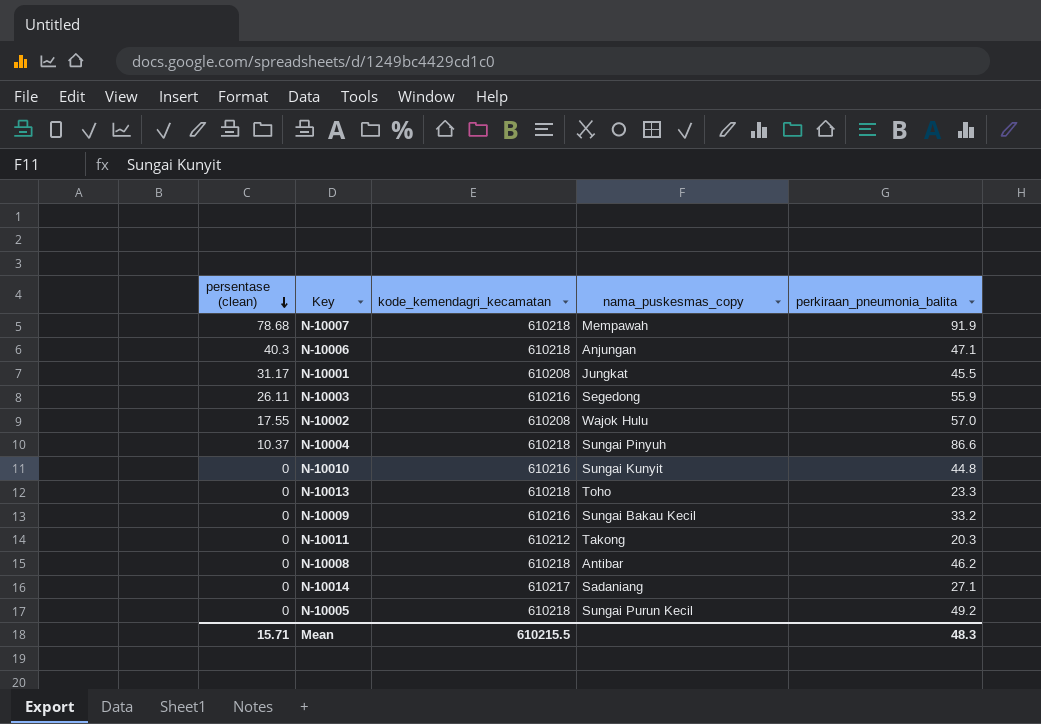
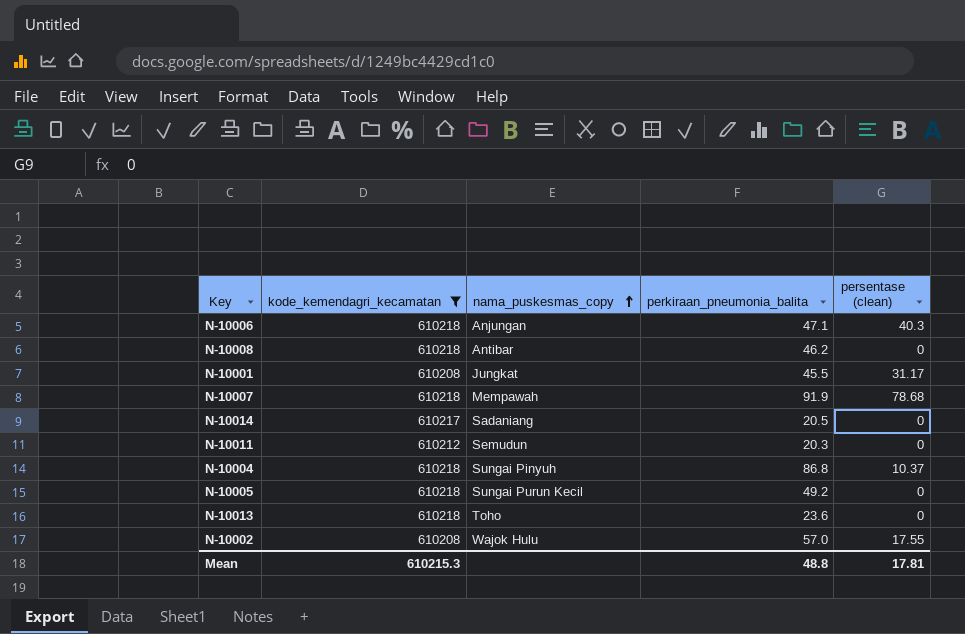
filter: none -> kode_kemendagri_kecamatan != 610216
row order: persentase (clean) descending -> nama_puskesmas_copy ascending
column persentase (clean) | position: 1 -> 5
N-10014 | perkiraan_pneumonia_balita: 27.1 -> 20.5
N-10011 | nama_puskesmas_copy: Takong -> Semudun
N-10004 | perkiraan_pneumonia_balita: 86.6 -> 86.8
N-10013 | perkiraan_pneumonia_balita: 23.3 -> 23.6
Mean | kode_kemendagri_kecamatan: 610215.5 -> 610215.3
Mean | perkiraan_pneumonia_balita: 48.3 -> 48.8
Mean | persentase (clean): 15.71 -> 17.81

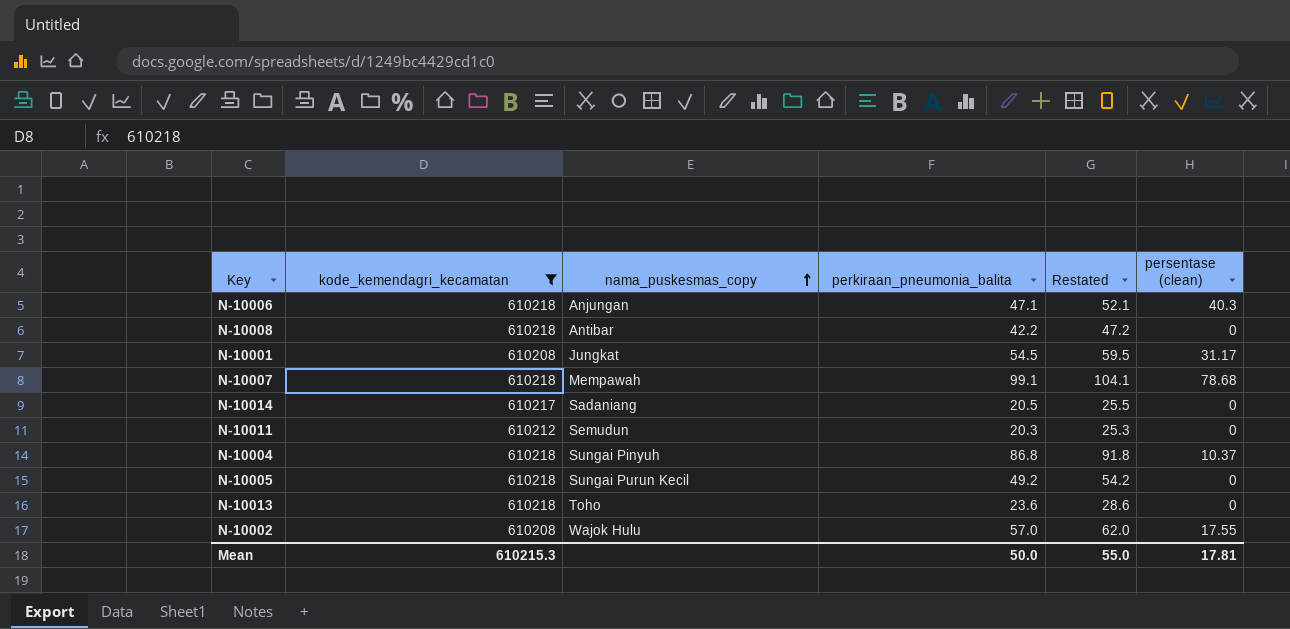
column Restated | formula: none -> [perkiraan_pneumonia_balita] + 5
N-10008 | perkiraan_pneumonia_balita: 46.2 -> 42.2
N-10001 | perkiraan_pneumonia_balita: 45.5 -> 54.5
N-10007 | perkiraan_pneumonia_balita: 91.9 -> 99.1
Mean | perkiraan_pneumonia_balita: 48.8 -> 50.0

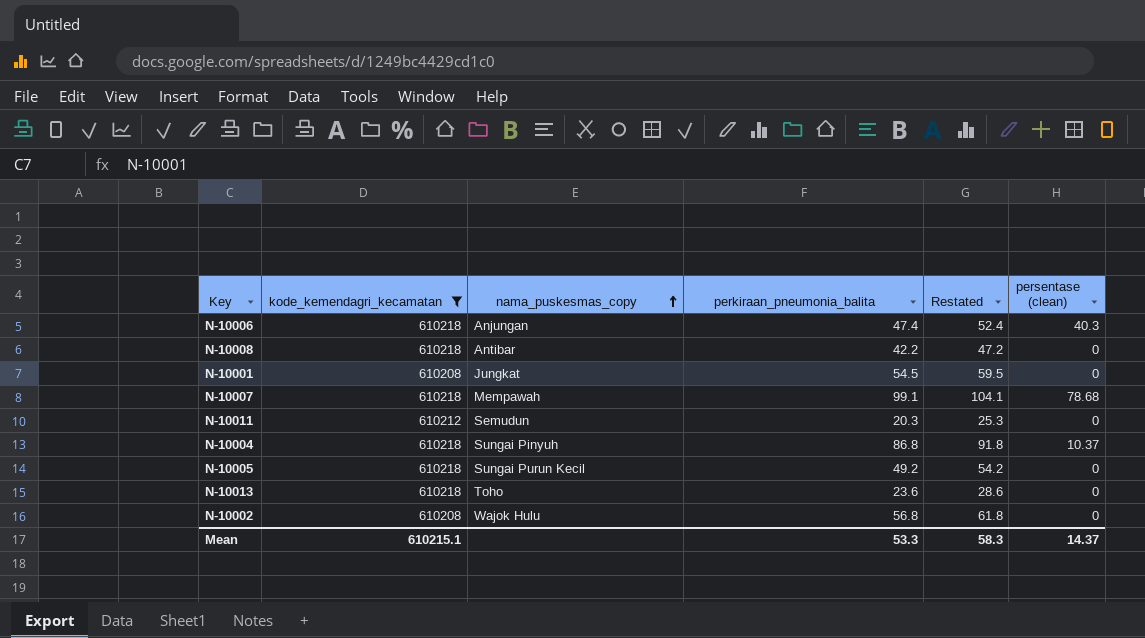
row N-10014: 610217 | Sadaniang | 20.5 | 25.5 | 0 -> none
N-10006 | perkiraan_pneumonia_balita: 47.1 -> 47.4
N-10006 | Restated: 52.1 -> 52.4
N-10001 | persentase (clean): 31.17 -> 0
N-10002 | perkiraan_pneumonia_balita: 57.0 -> 56.8
N-10002 | Restated: 62.0 -> 61.8
N-10002 | persentase (clean): 17.55 -> 0
Mean | kode_kemendagri_kecamatan: 610215.3 -> 610215.1
Mean | perkiraan_pneumonia_balita: 50.0 -> 53.3
Mean | Restated: 55.0 -> 58.3
Mean | persentase (clean): 17.81 -> 14.37

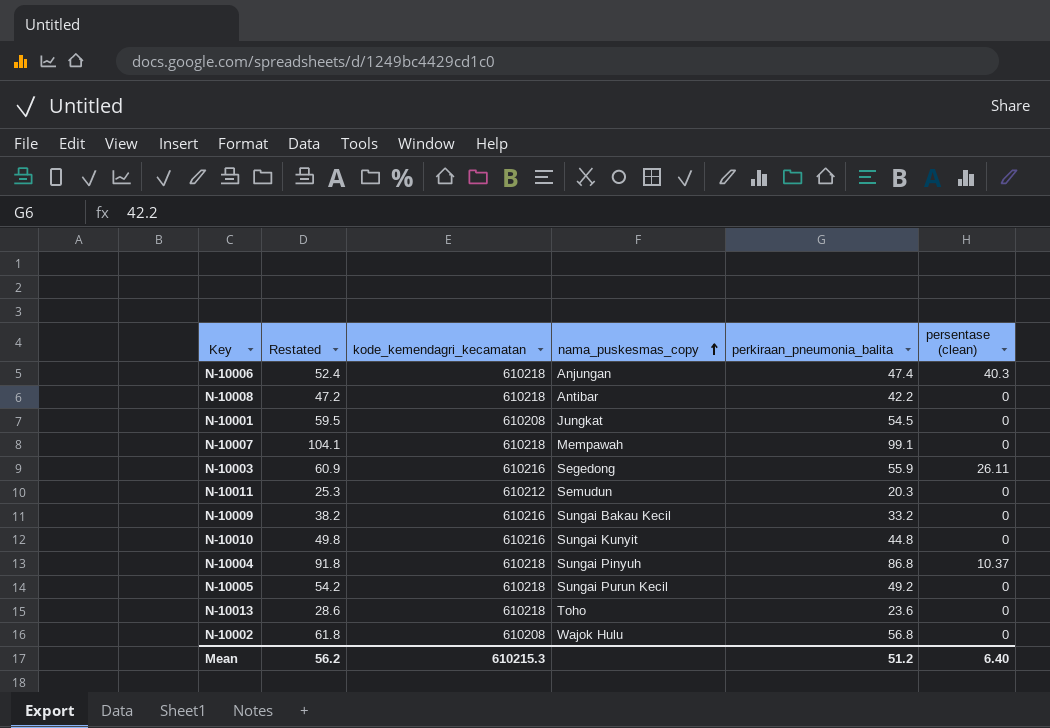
filter: kode_kemendagri_kecamatan != 610216 -> none
column Restated | position: 5 -> 2
N-10007 | persentase (clean): 78.68 -> 0
Mean | Restated: 58.3 -> 56.2
Mean | kode_kemendagri_kecamatan: 610215.1 -> 610215.3
Mean | perkiraan_pneumonia_balita: 53.3 -> 51.2
Mean | persentase (clean): 14.37 -> 6.40

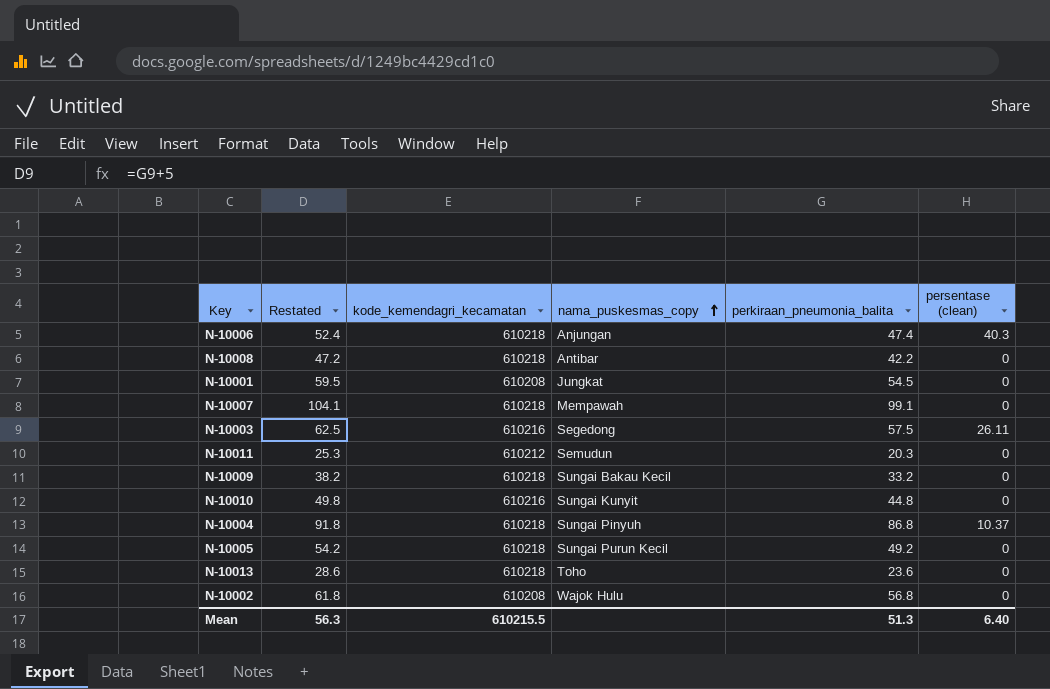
N-10003 | Restated: 60.9 -> 62.5
N-10003 | perkiraan_pneumonia_balita: 55.9 -> 57.5
N-10009 | kode_kemendagri_kecamatan: 610216 -> 610218
Mean | Restated: 56.2 -> 56.3
Mean | kode_kemendagri_kecamatan: 610215.3 -> 610215.5
Mean | perkiraan_pneumonia_balita: 51.2 -> 51.3

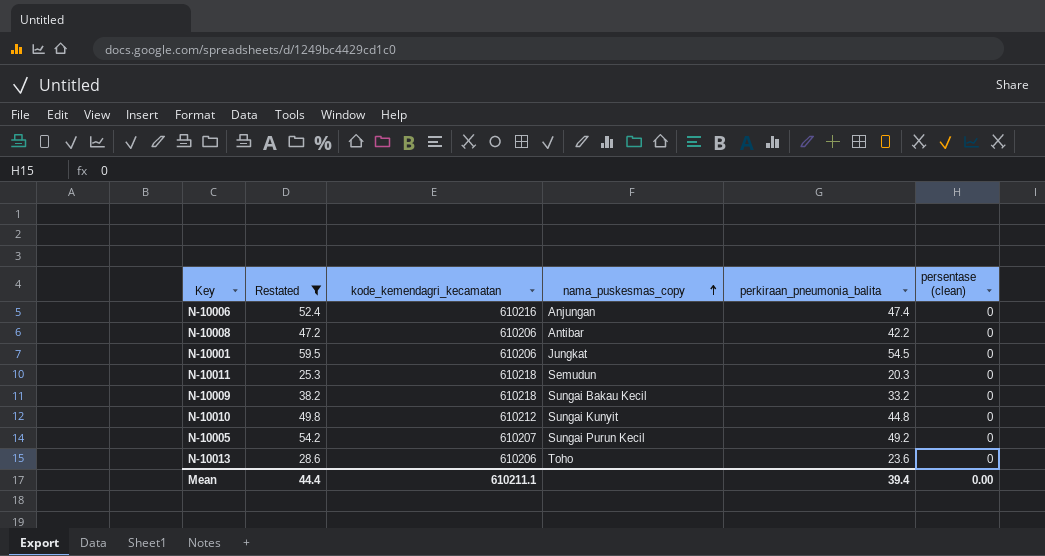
filter: none -> Restated <= 59.5
N-10006 | kode_kemendagri_kecamatan: 610218 -> 610216
N-10006 | persentase (clean): 40.3 -> 0
N-10008 | kode_kemendagri_kecamatan: 610218 -> 610206
N-10001 | kode_kemendagri_kecamatan: 610208 -> 610206
N-10011 | kode_kemendagri_kecamatan: 610212 -> 610218
N-10010 | kode_kemendagri_kecamatan: 610216 -> 610212
N-10005 | kode_kemendagri_kecamatan: 610218 -> 610207
N-10013 | kode_kemendagri_kecamatan: 610218 -> 610206
Mean | Restated: 56.3 -> 44.4
Mean | kode_kemendagri_kecamatan: 610215.5 -> 610211.1
Mean | perkiraan_pneumonia_balita: 51.3 -> 39.4
Mean | persentase (clean): 6.40 -> 0.00

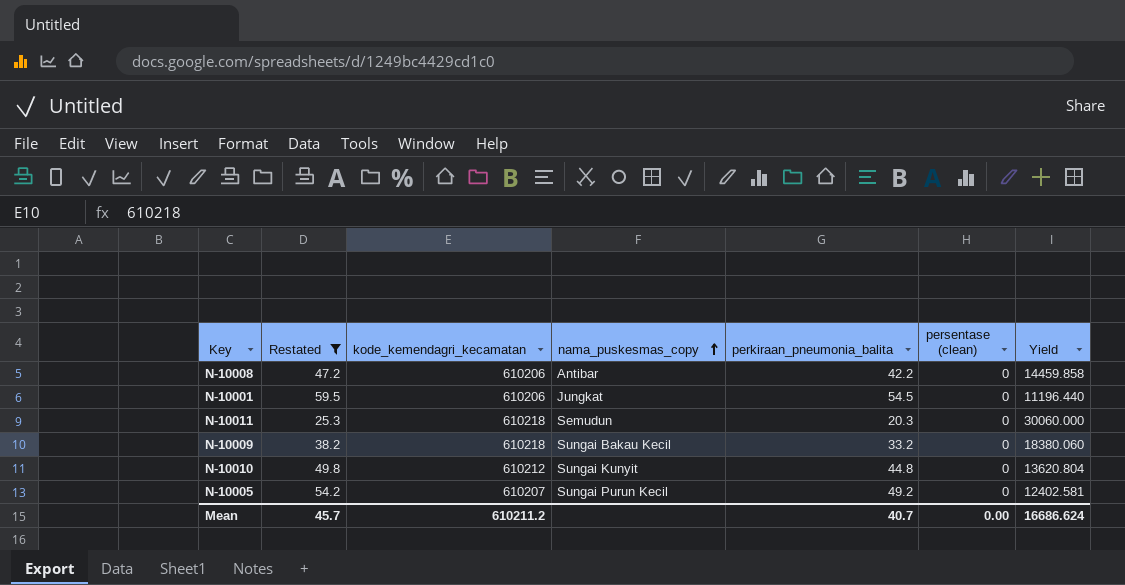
column Yield | formula: none -> [kode_kemendagri_kecamatan] / [perkiraan_pneumonia_balita]
row N-10006: 52.4 | 610216 | Anjungan | 47.4 | 0 -> none
row N-10013: 28.6 | 610206 | Toho | 23.6 | 0 -> none
Mean | Restated: 44.4 -> 45.7
Mean | kode_kemendagri_kecamatan: 610211.1 -> 610211.2
Mean | perkiraan_pneumonia_balita: 39.4 -> 40.7

